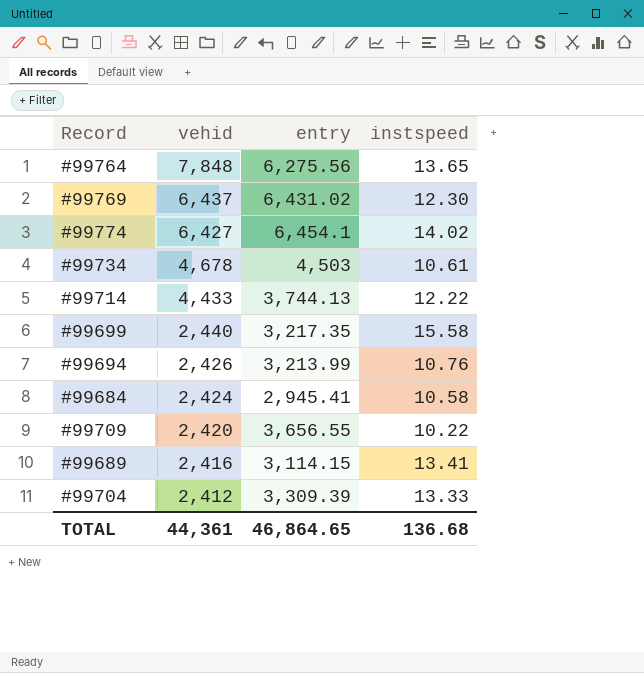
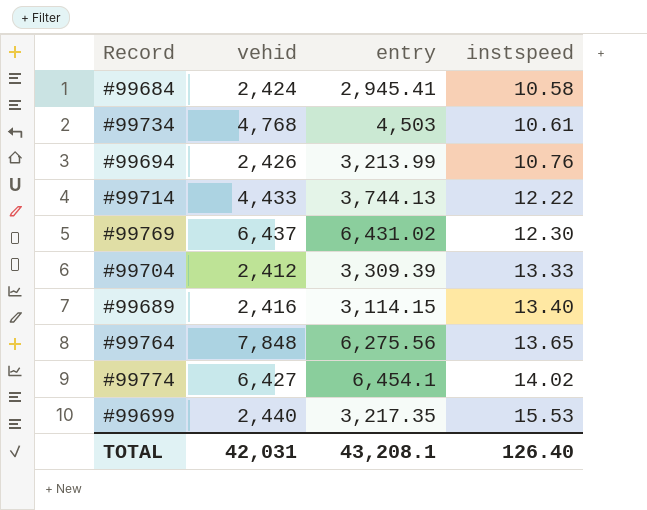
row order: vehid descending -> instspeed ascending
row #99709: 2,420 | 3,656.55 | 10.22 -> none
#99734 | vehid: 4,678 -> 4,768
#99689 | instspeed: 13.41 -> 13.40
#99699 | instspeed: 15.58 -> 15.53
TOTAL | vehid: 44,361 -> 42,031
TOTAL | entry: 46,864.65 -> 43,208.1
TOTAL | instspeed: 136.68 -> 126.40

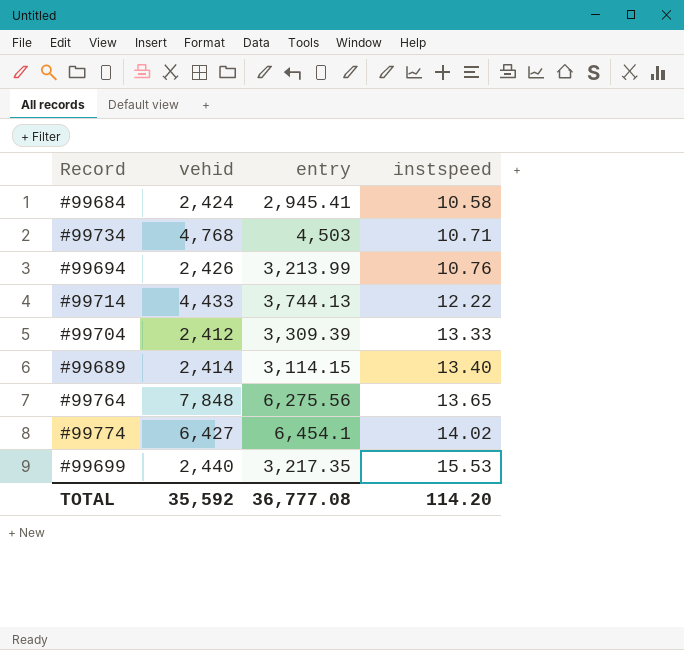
row #99769: 6,437 | 6,431.02 | 12.30 -> none
#99734 | instspeed: 10.61 -> 10.71
#99689 | vehid: 2,416 -> 2,414
TOTAL | vehid: 42,031 -> 35,592
TOTAL | entry: 43,208.1 -> 36,777.08
TOTAL | instspeed: 126.40 -> 114.20

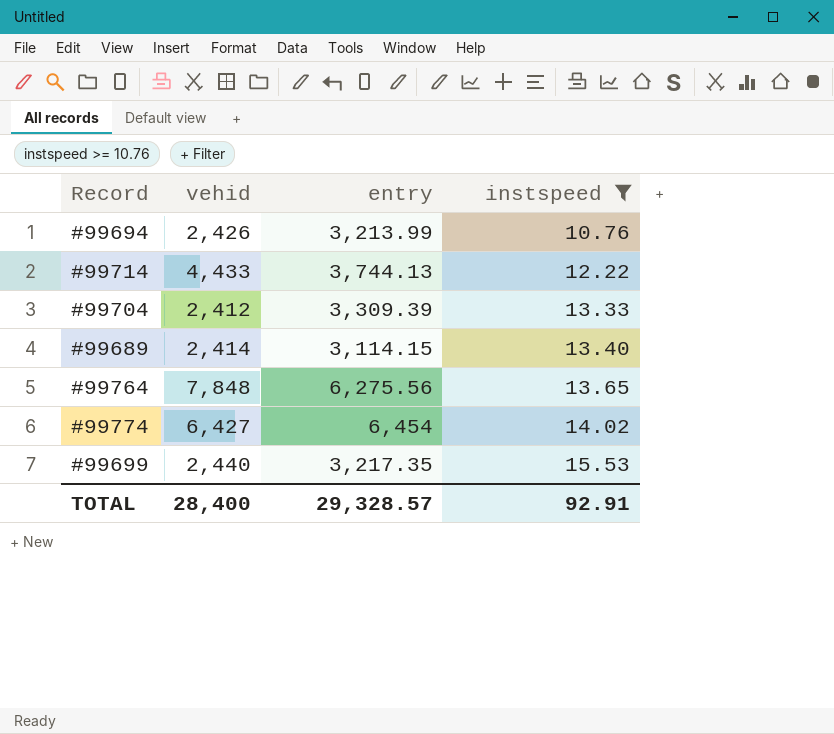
filter: none -> instspeed >= 10.76
#99774 | entry: 6,454.1 -> 6,454
TOTAL | vehid: 35,592 -> 28,400
TOTAL | entry: 36,777.08 -> 29,328.57
TOTAL | instspeed: 114.20 -> 92.91

